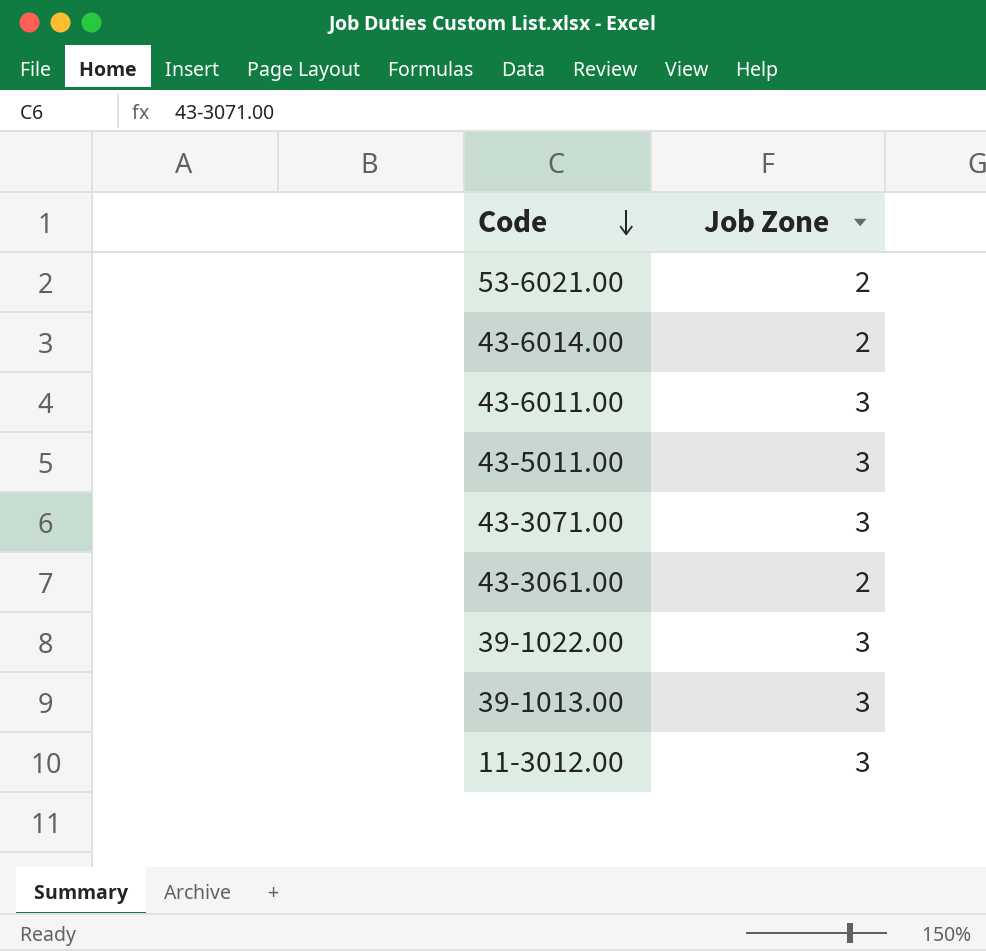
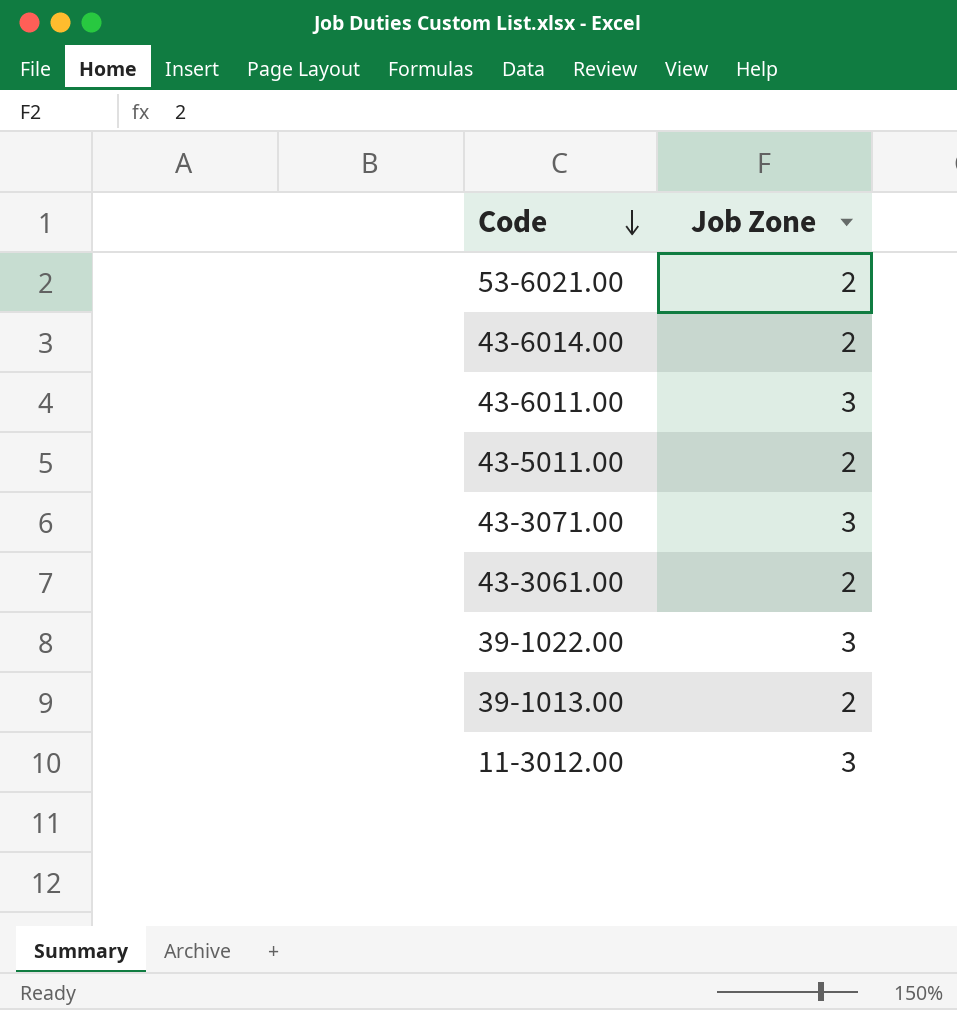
43-5011.00 | Job Zone: 3 -> 2
39-1013.00 | Job Zone: 3 -> 2

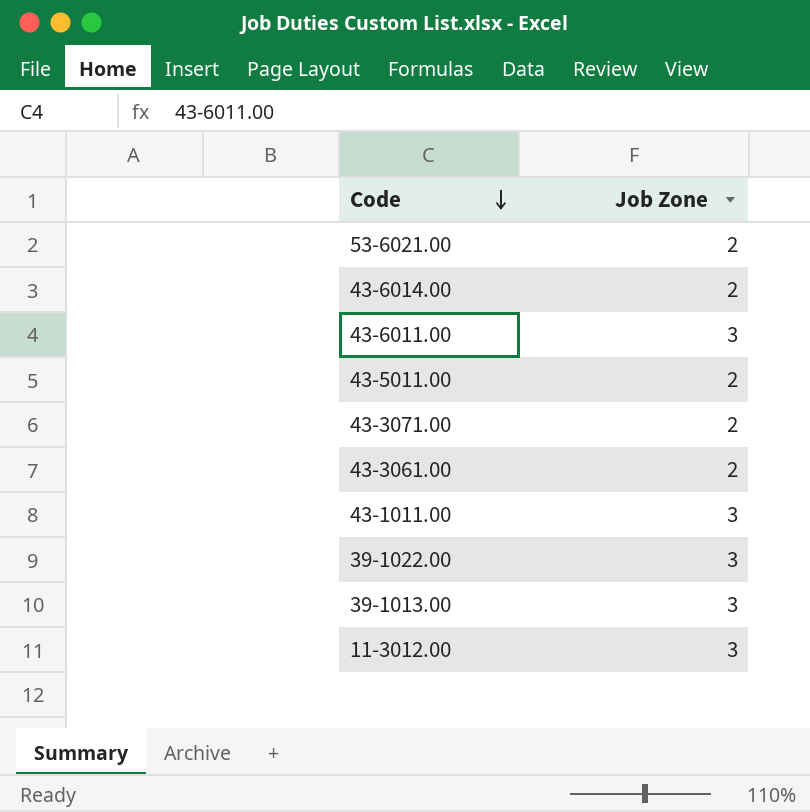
43-3071.00 | Job Zone: 3 -> 2
row 43-1011.00: none -> 3
39-1013.00 | Job Zone: 2 -> 3

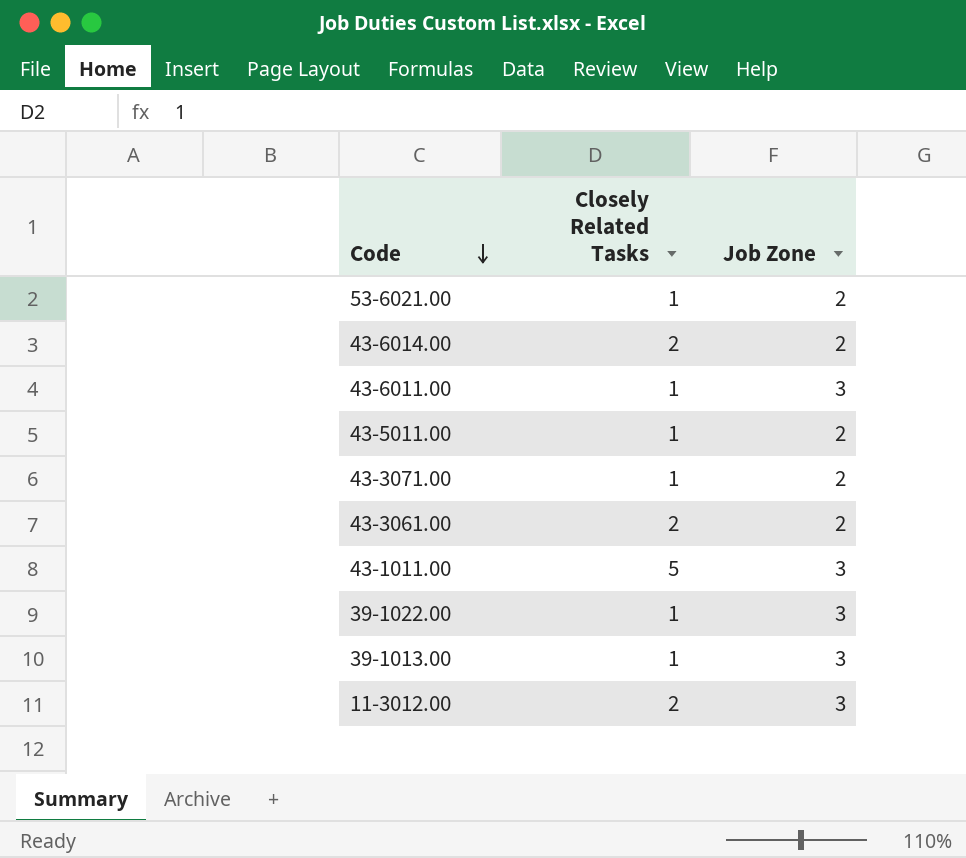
column Closely Related Tasks | position: none -> 2

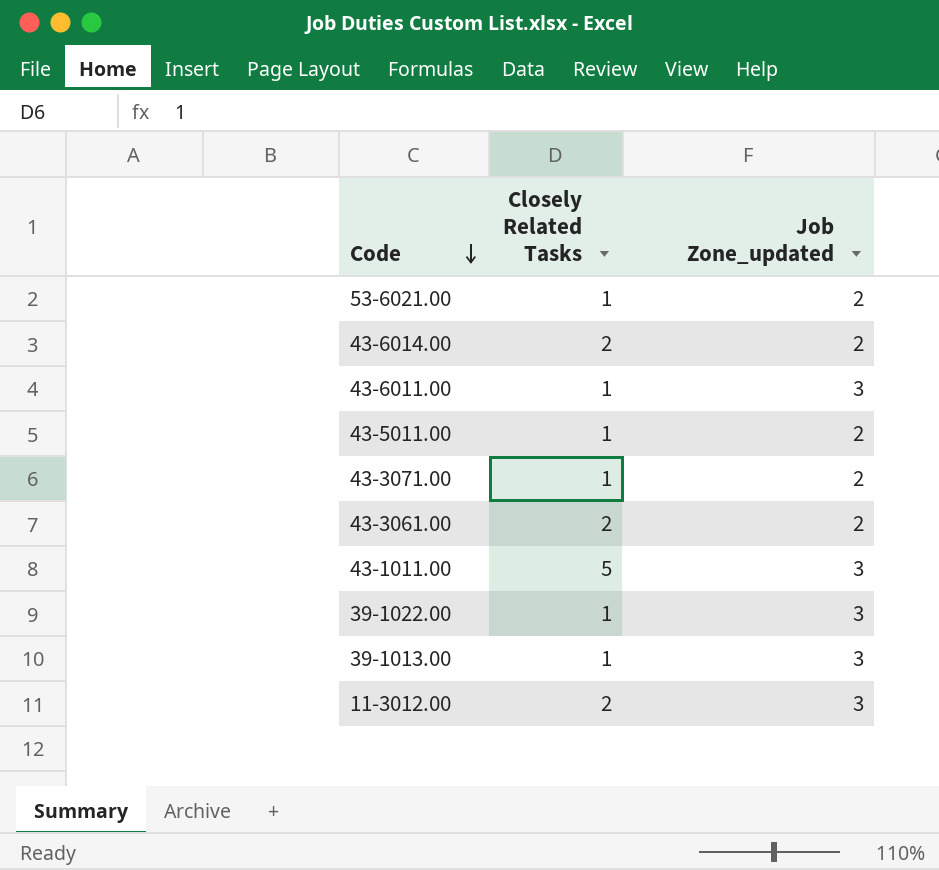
column name: Job Zone -> Job Zone_updated

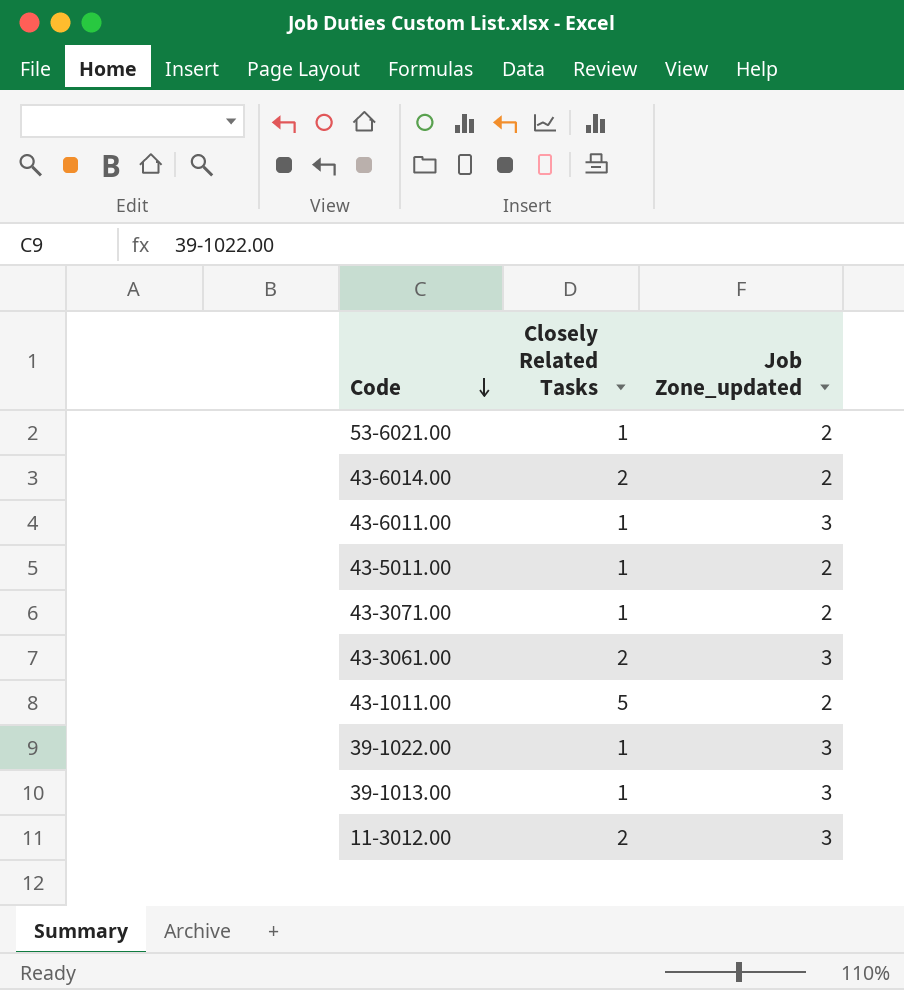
43-3061.00 | Job Zone_updated: 2 -> 3
43-1011.00 | Job Zone_updated: 3 -> 2

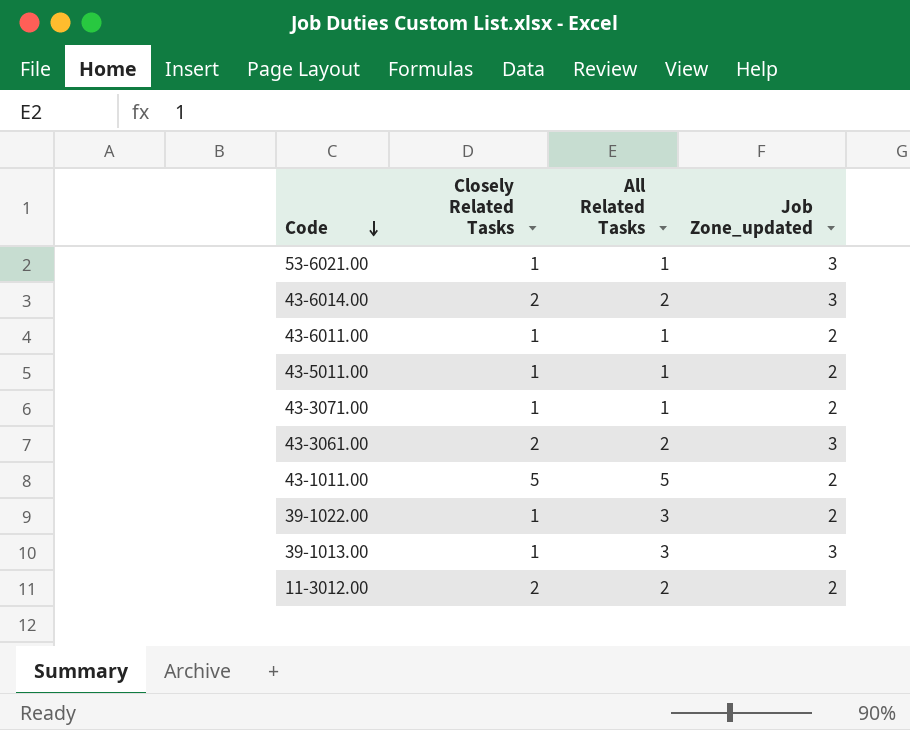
column All Related Tasks | position: none -> 3
53-6021.00 | Job Zone_updated: 2 -> 3
43-6014.00 | Job Zone_updated: 2 -> 3
43-6011.00 | Job Zone_updated: 3 -> 2
39-1022.00 | Job Zone_updated: 3 -> 2
11-3012.00 | Job Zone_updated: 3 -> 2

